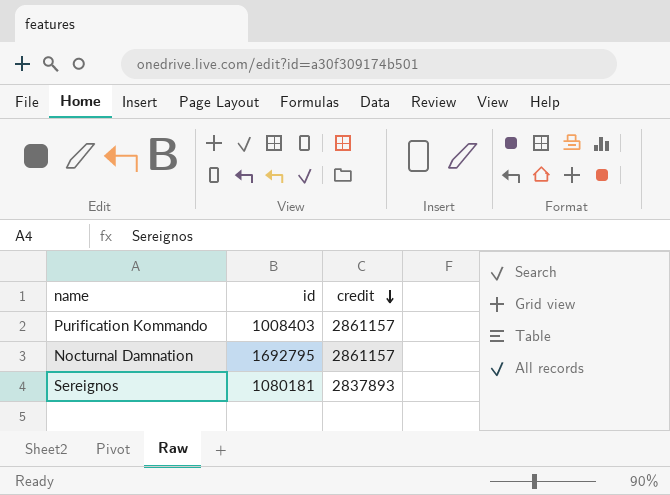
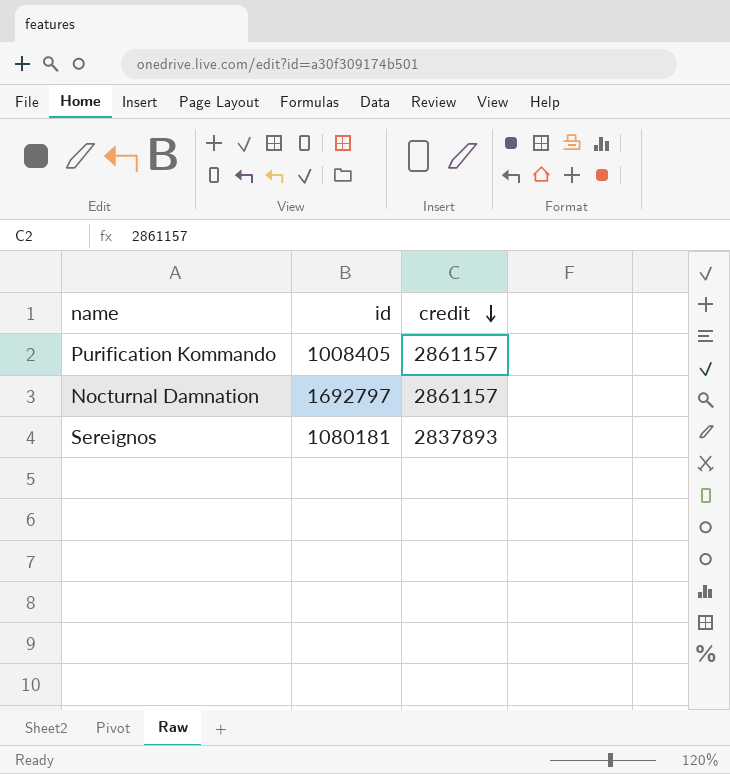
Purification Kommando | id: 1008403 -> 1008405
Nocturnal Damnation | id: 1692795 -> 1692797

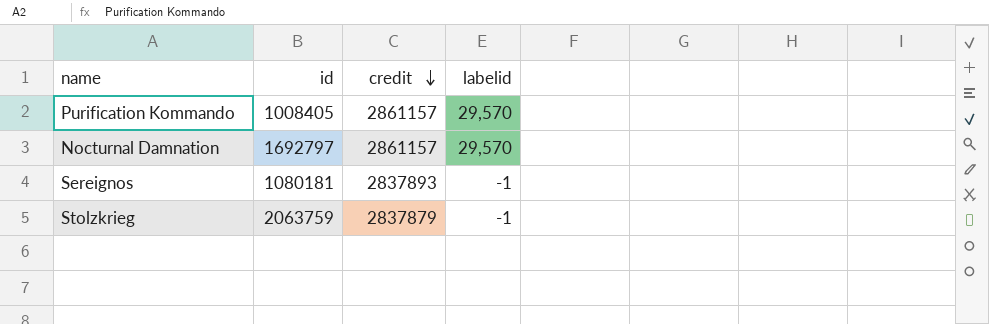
column labelid | position: none -> 4
row Stolzkrieg: none -> 2063759 | 2837879 | -1

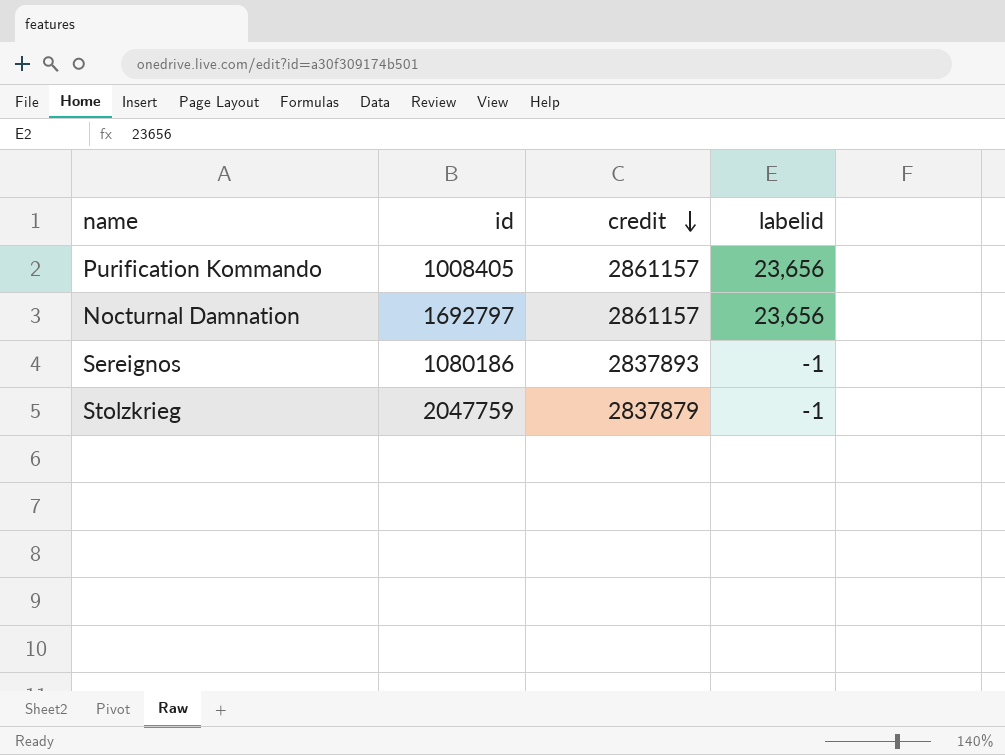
Purification Kommando | labelid: 29,570 -> 23,656
Nocturnal Damnation | labelid: 29,570 -> 23,656
Sereignos | id: 1080181 -> 1080186
Stolzkrieg | id: 2063759 -> 2047759

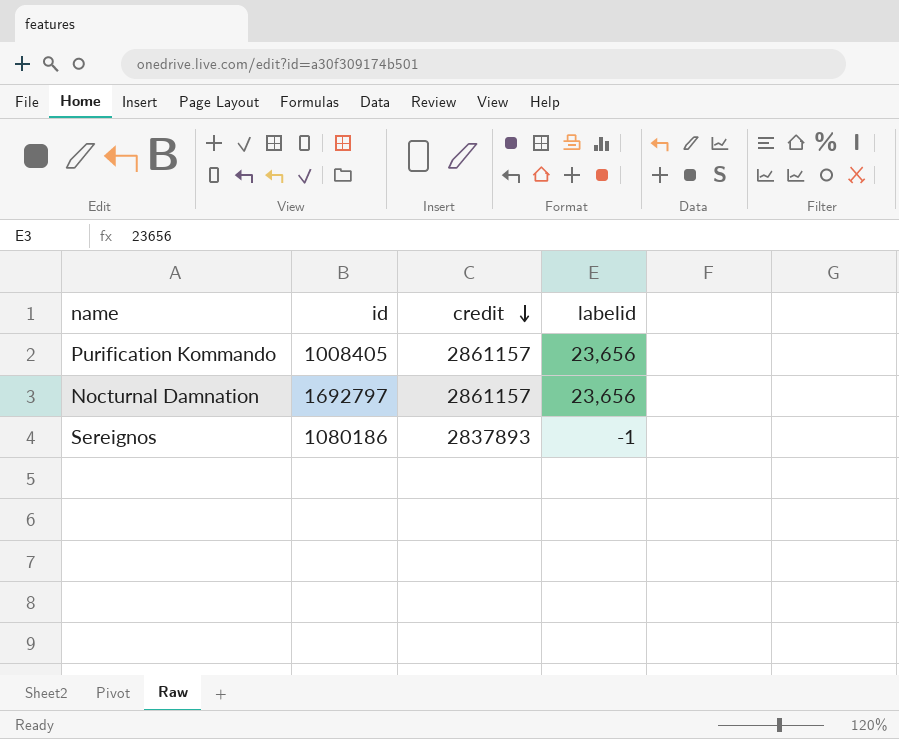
row Stolzkrieg: 2047759 | 2837879 | -1 -> none

